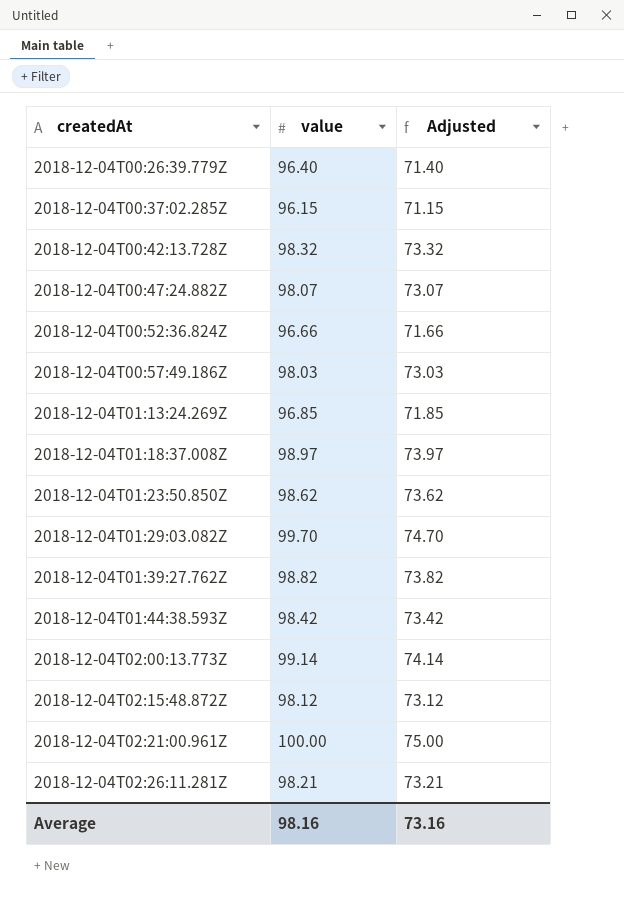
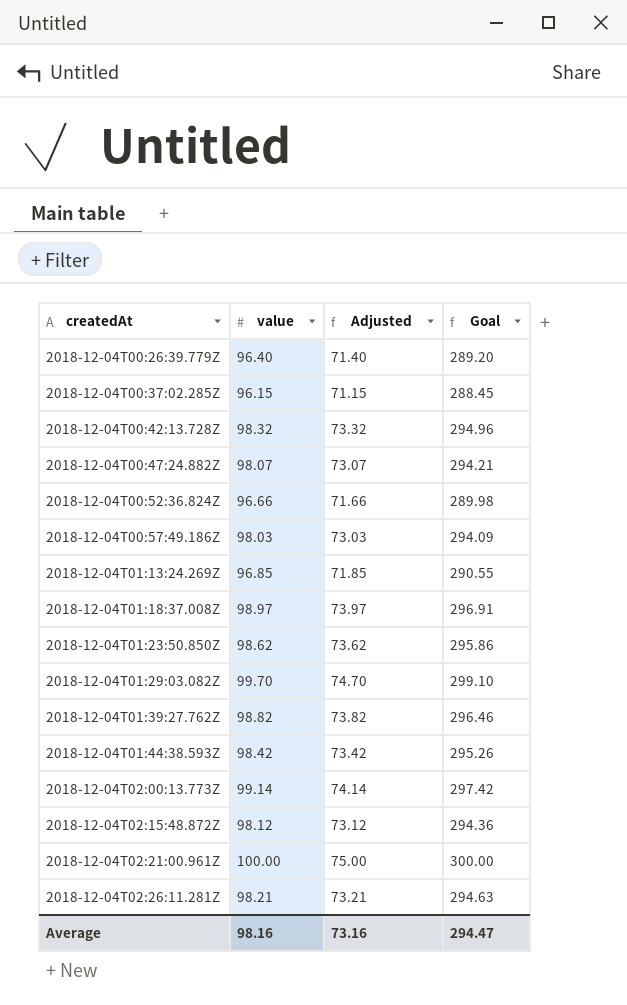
column Goal | formula: none -> [value] * 3

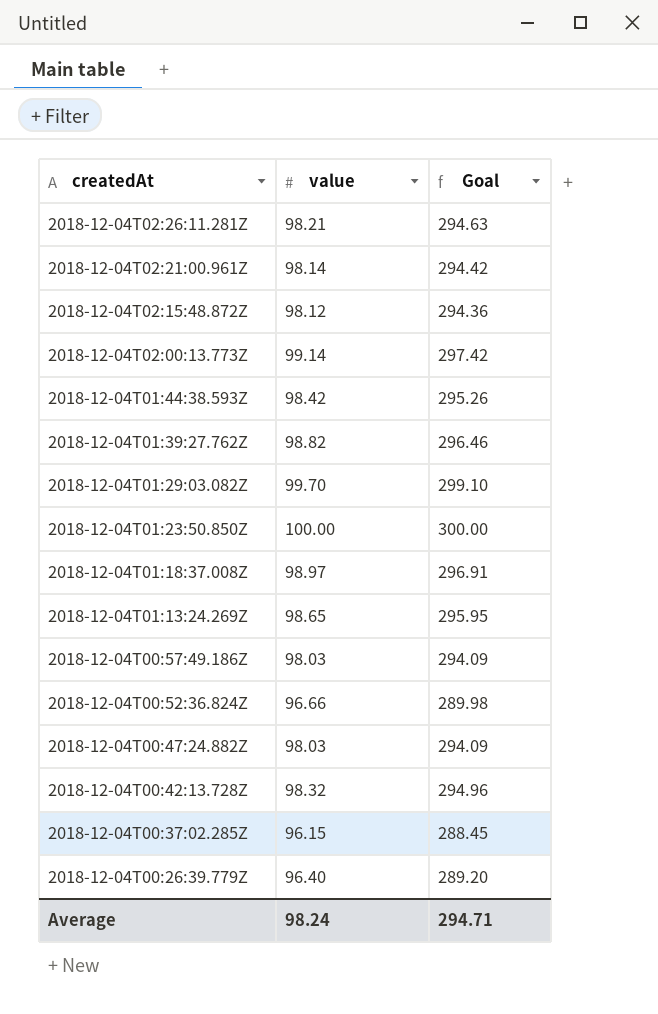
row order: createdAt ascending -> createdAt descending
column Adjusted | formula: [value] - 25 -> none
2018-12-04T02:21:00.961Z | value: 100.00 -> 98.14
2018-12-04T02:21:00.961Z | Goal: 300.00 -> 294.42
2018-12-04T01:23:50.850Z | value: 98.62 -> 100.00
2018-12-04T01:23:50.850Z | Goal: 295.86 -> 300.00
2018-12-04T01:13:24.269Z | value: 96.85 -> 98.65
2018-12-04T01:13:24.269Z | Goal: 290.55 -> 295.95
2018-12-04T00:47:24.882Z | value: 98.07 -> 98.03
2018-12-04T00:47:24.882Z | Goal: 294.21 -> 294.09
Average | value: 98.16 -> 98.24
Average | Goal: 294.47 -> 294.71

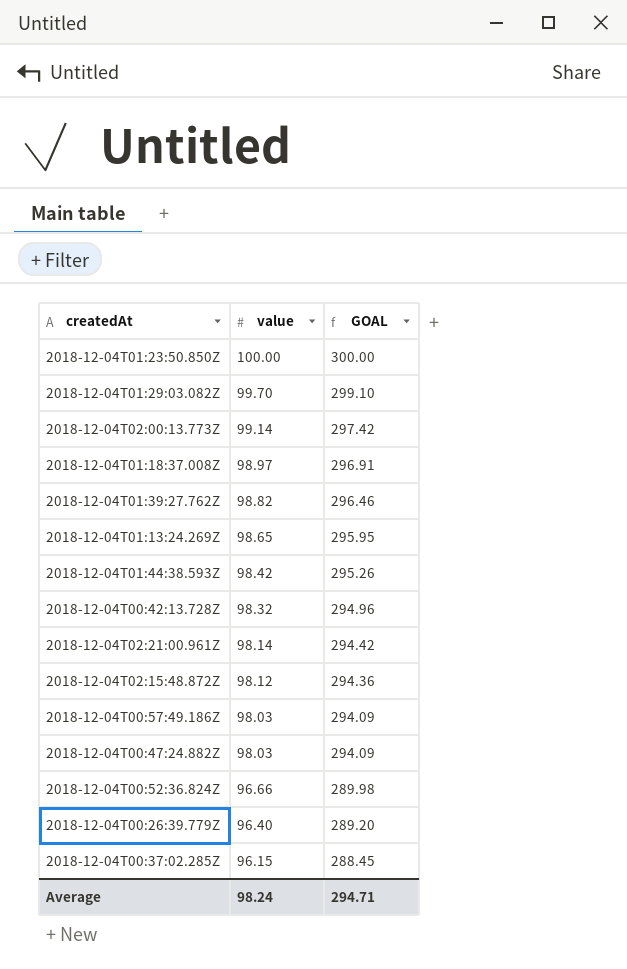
row order: createdAt descending -> value descending
column name: Goal -> GOAL
row 2018-12-04T02:26:11.281Z: 98.21 | 294.63 -> none

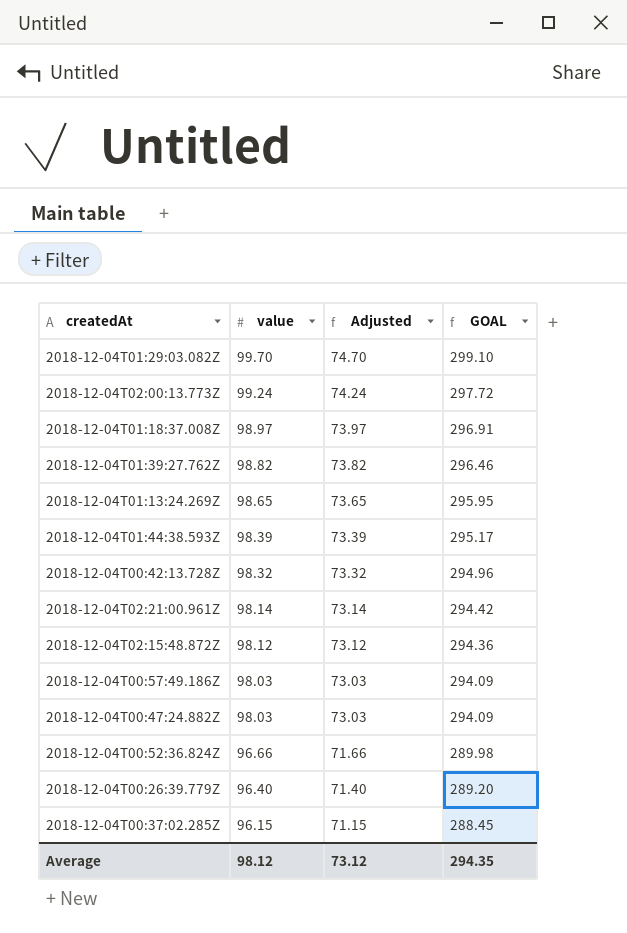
column Adjusted | formula: none -> [value] - 25
row 2018-12-04T01:23:50.850Z: 100.00 | 300.00 -> none
2018-12-04T02:00:13.773Z | value: 99.14 -> 99.24
2018-12-04T02:00:13.773Z | GOAL: 297.42 -> 297.72
2018-12-04T01:44:38.593Z | value: 98.42 -> 98.39
2018-12-04T01:44:38.593Z | GOAL: 295.26 -> 295.17
Average | value: 98.24 -> 98.12
Average | GOAL: 294.71 -> 294.35

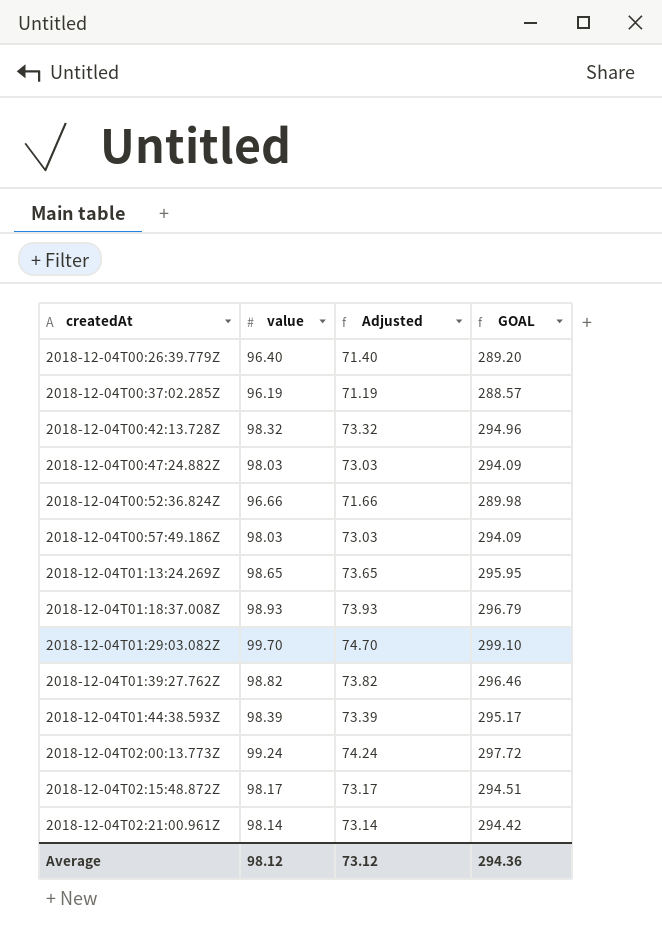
row order: value descending -> createdAt ascending
2018-12-04T00:37:02.285Z | value: 96.15 -> 96.19
2018-12-04T00:37:02.285Z | Adjusted: 71.15 -> 71.19
2018-12-04T00:37:02.285Z | GOAL: 288.45 -> 288.57
2018-12-04T01:18:37.008Z | value: 98.97 -> 98.93
2018-12-04T01:18:37.008Z | Adjusted: 73.97 -> 73.93
2018-12-04T01:18:37.008Z | GOAL: 296.91 -> 296.79
2018-12-04T02:15:48.872Z | value: 98.12 -> 98.17
2018-12-04T02:15:48.872Z | Adjusted: 73.12 -> 73.17
2018-12-04T02:15:48.872Z | GOAL: 294.36 -> 294.51
Average | GOAL: 294.35 -> 294.36

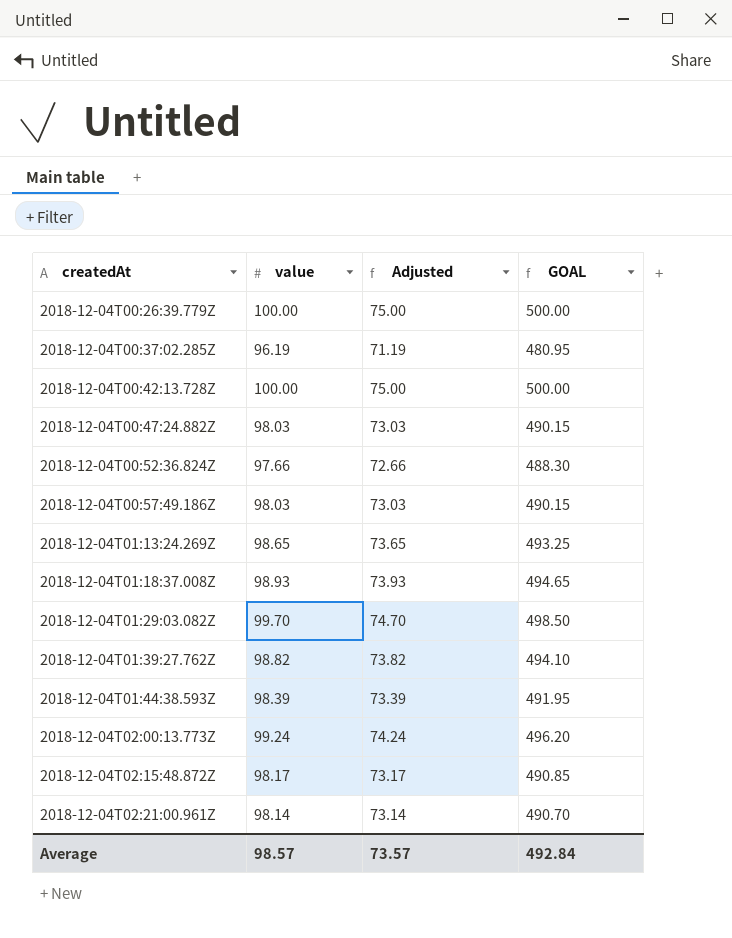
column GOAL | formula: [value] * 3 -> [value] * 5
2018-12-04T00:26:39.779Z | value: 96.40 -> 100.00
2018-12-04T00:26:39.779Z | Adjusted: 71.40 -> 75.00
2018-12-04T00:42:13.728Z | value: 98.32 -> 100.00
2018-12-04T00:42:13.728Z | Adjusted: 73.32 -> 75.00
2018-12-04T00:52:36.824Z | value: 96.66 -> 97.66
2018-12-04T00:52:36.824Z | Adjusted: 71.66 -> 72.66
Average | value: 98.12 -> 98.57
Average | Adjusted: 73.12 -> 73.57
Average | GOAL: 294.36 -> 492.84

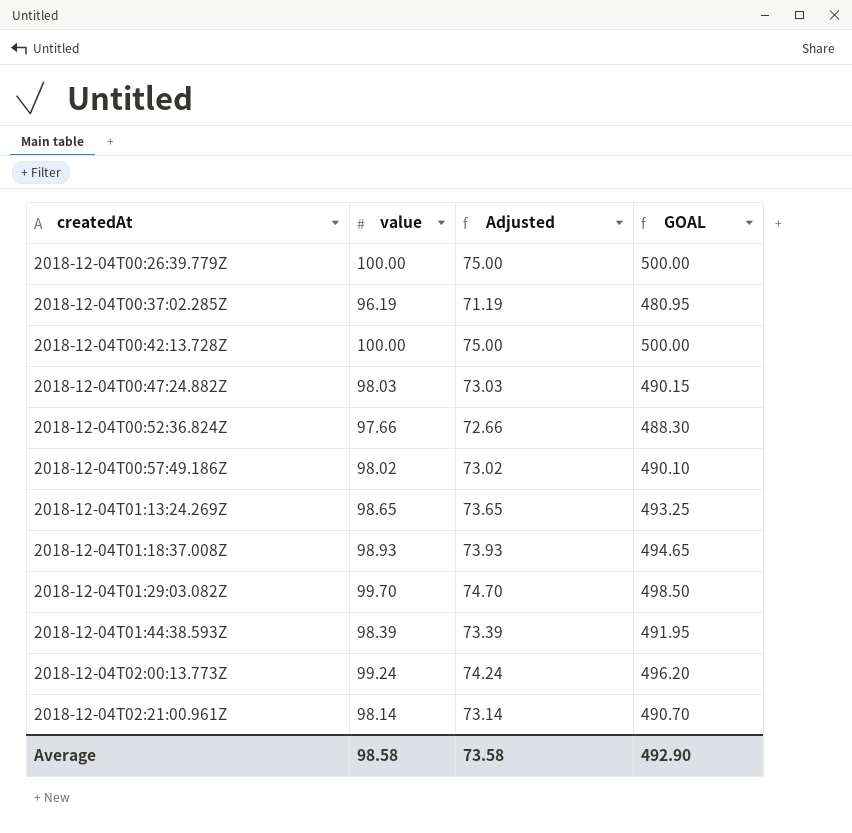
row 2018-12-04T01:39:27.762Z: 98.82 | 73.82 | 494.10 -> none
row 2018-12-04T02:15:48.872Z: 98.17 | 73.17 | 490.85 -> none
2018-12-04T00:57:49.186Z | value: 98.03 -> 98.02
2018-12-04T00:57:49.186Z | Adjusted: 73.03 -> 73.02
2018-12-04T00:57:49.186Z | GOAL: 490.15 -> 490.10
Average | value: 98.57 -> 98.58
Average | Adjusted: 73.57 -> 73.58
Average | GOAL: 492.84 -> 492.90

